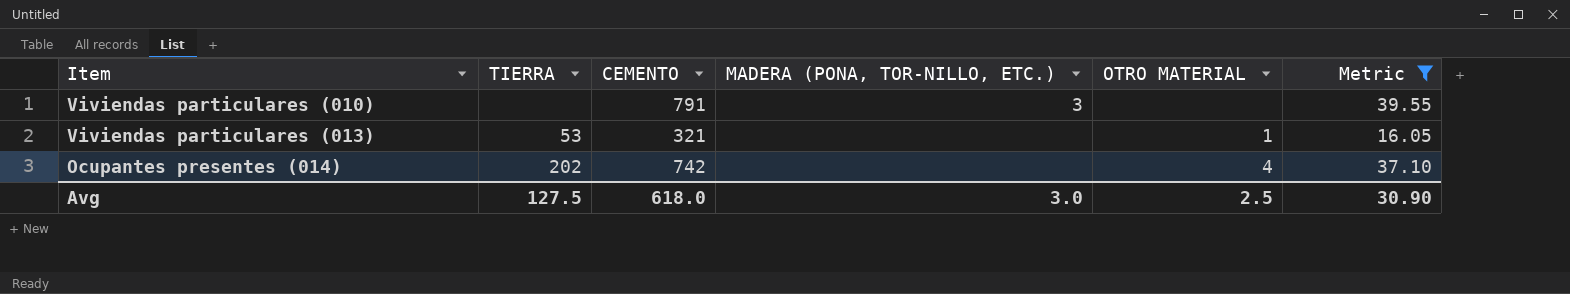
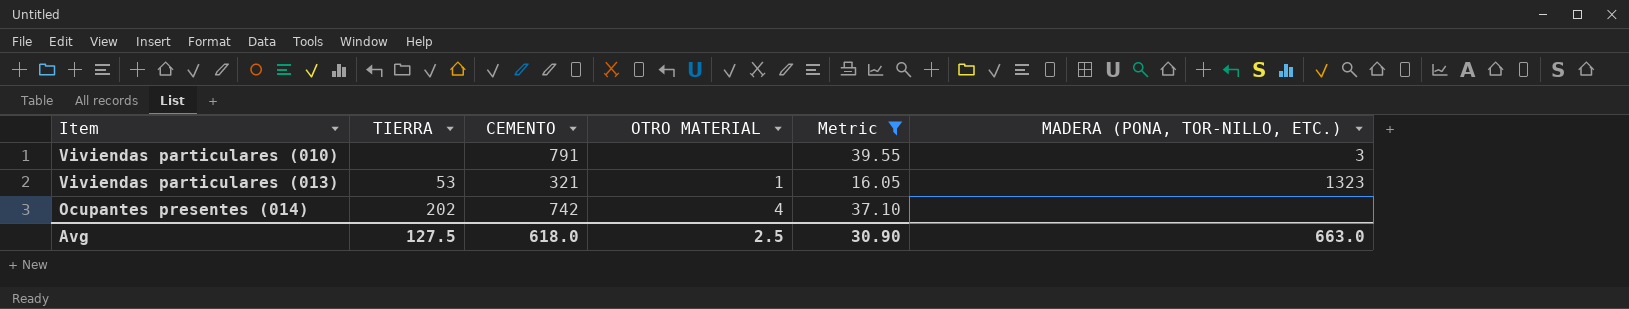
column MADERA (PONA, TOR-NILLO, ETC.) | position: 4 -> 6
Viviendas particulares (013) | MADERA (PONA, TOR-NILLO, ETC.): none -> 1323
Avg | MADERA (PONA, TOR-NILLO, ETC.): 3.0 -> 663.0

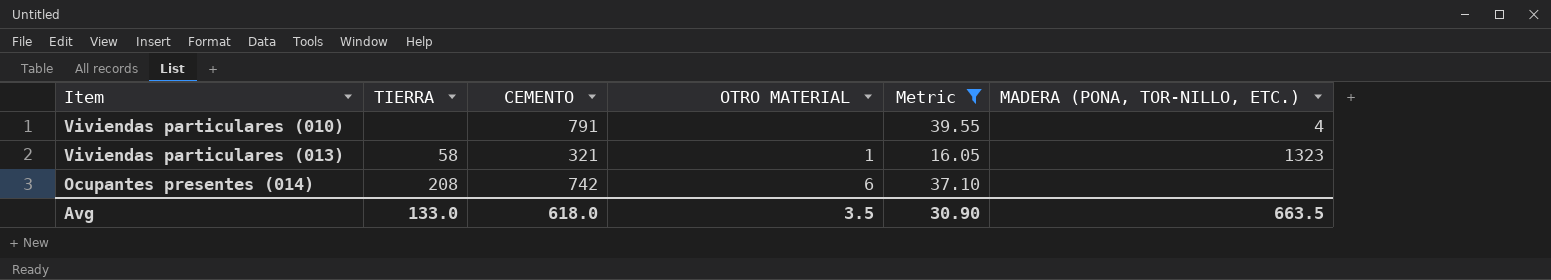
Viviendas particulares (010) | MADERA (PONA, TOR-NILLO, ETC.): 3 -> 4
Viviendas particulares (013) | TIERRA: 53 -> 58
Ocupantes presentes (014) | TIERRA: 202 -> 208
Ocupantes presentes (014) | OTRO MATERIAL: 4 -> 6
Avg | TIERRA: 127.5 -> 133.0
Avg | OTRO MATERIAL: 2.5 -> 3.5
Avg | MADERA (PONA, TOR-NILLO, ETC.): 663.0 -> 663.5

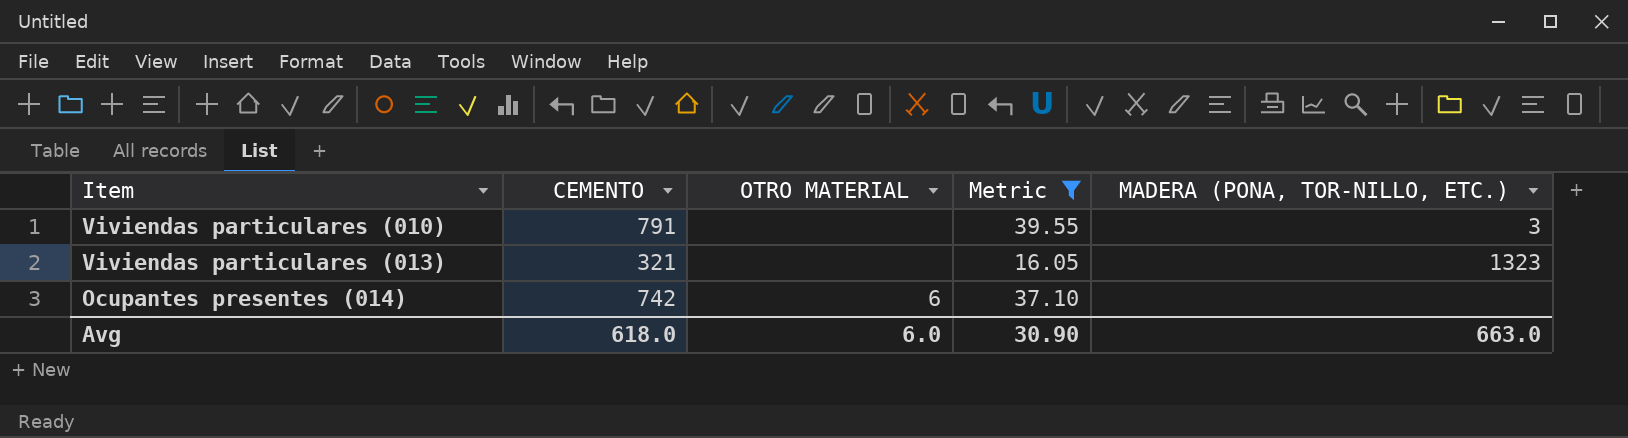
column TIERRA | position: 2 -> none
Viviendas particulares (010) | MADERA (PONA, TOR-NILLO, ETC.): 4 -> 3
Viviendas particulares (013) | OTRO MATERIAL: 1 -> none
Avg | OTRO MATERIAL: 3.5 -> 6.0
Avg | MADERA (PONA, TOR-NILLO, ETC.): 663.5 -> 663.0

